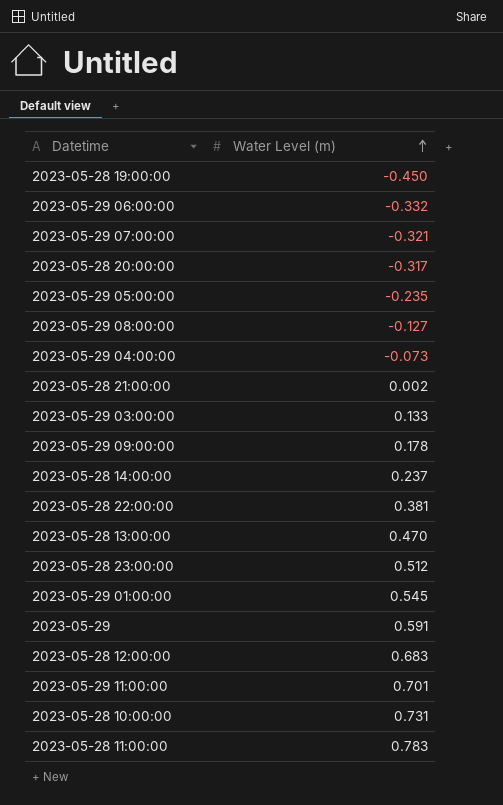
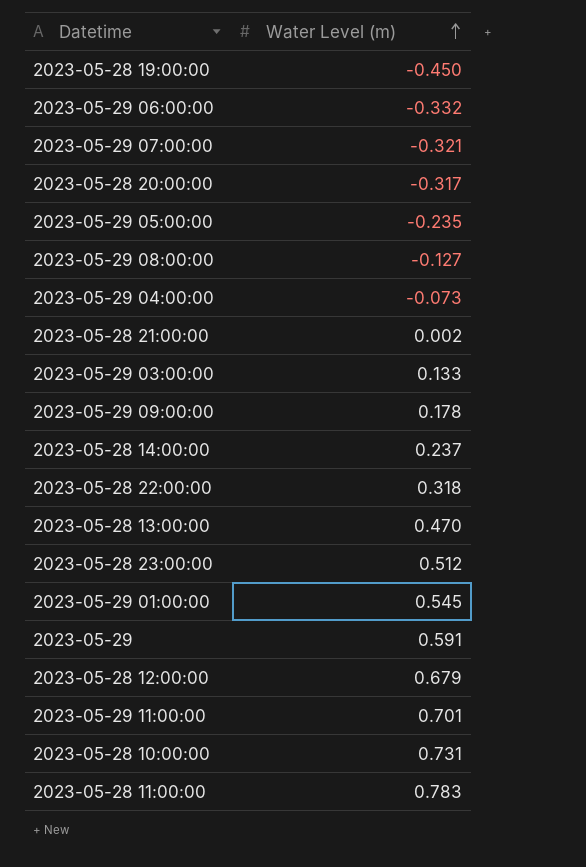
2023-05-28 22:00:00 | Water Level (m): 0.381 -> 0.318
2023-05-28 12:00:00 | Water Level (m): 0.683 -> 0.679

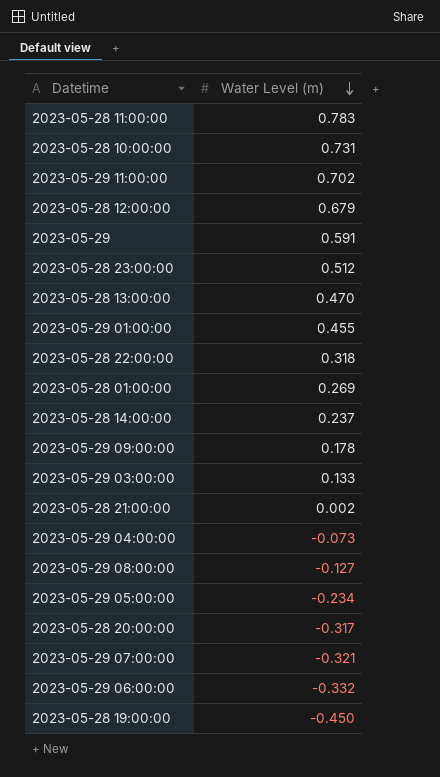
row order: Water Level (m) ascending -> Water Level (m) descending
2023-05-29 11:00:00 | Water Level (m): 0.701 -> 0.702
2023-05-29 01:00:00 | Water Level (m): 0.545 -> 0.455
row 2023-05-28 01:00:00: none -> 0.269
2023-05-29 05:00:00 | Water Level (m): -0.235 -> -0.234

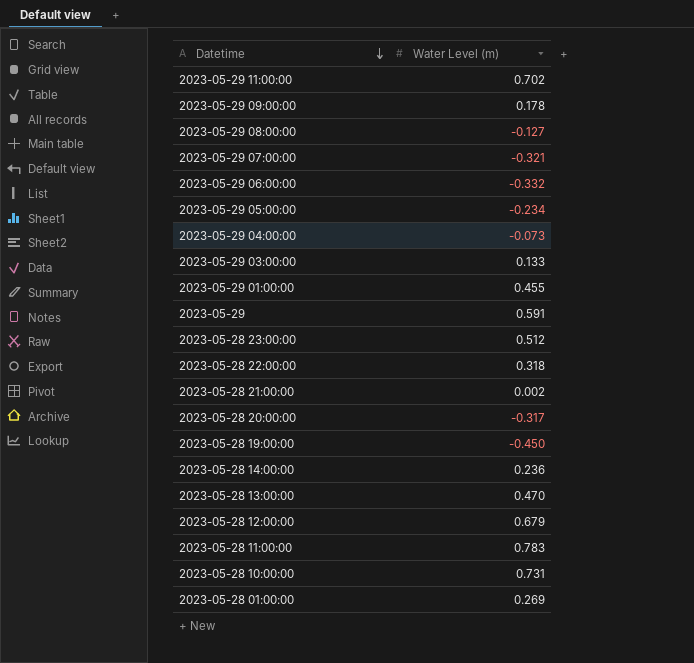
row order: Water Level (m) descending -> Datetime descending
2023-05-28 14:00:00 | Water Level (m): 0.237 -> 0.236

